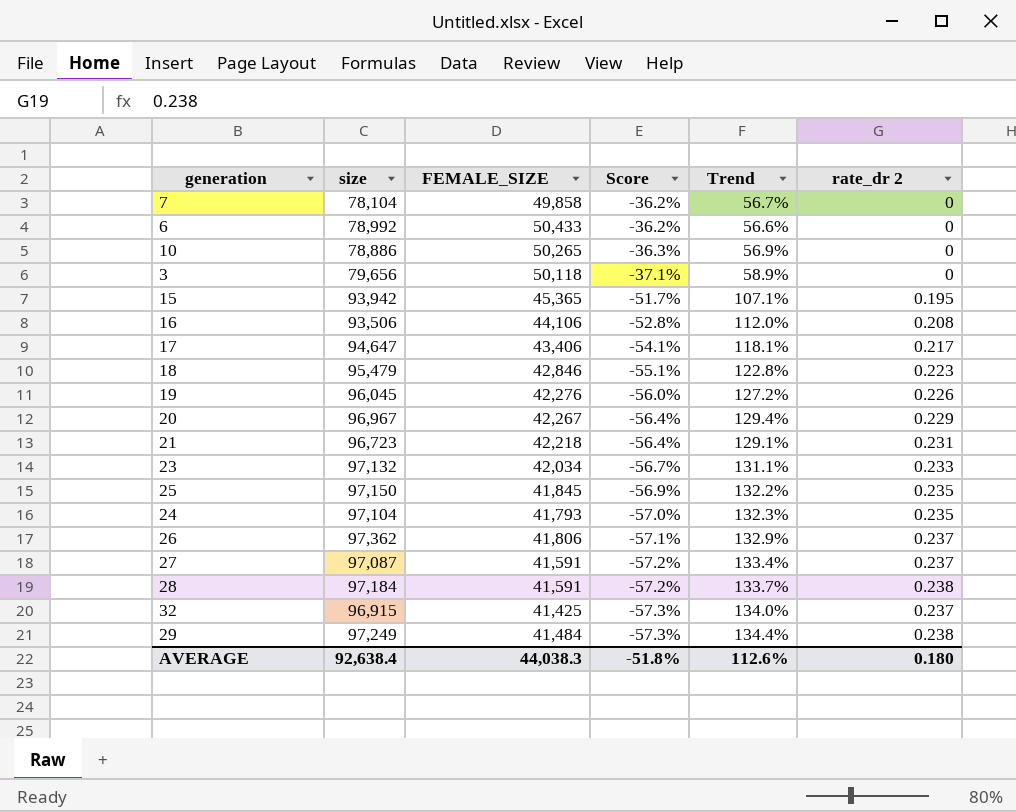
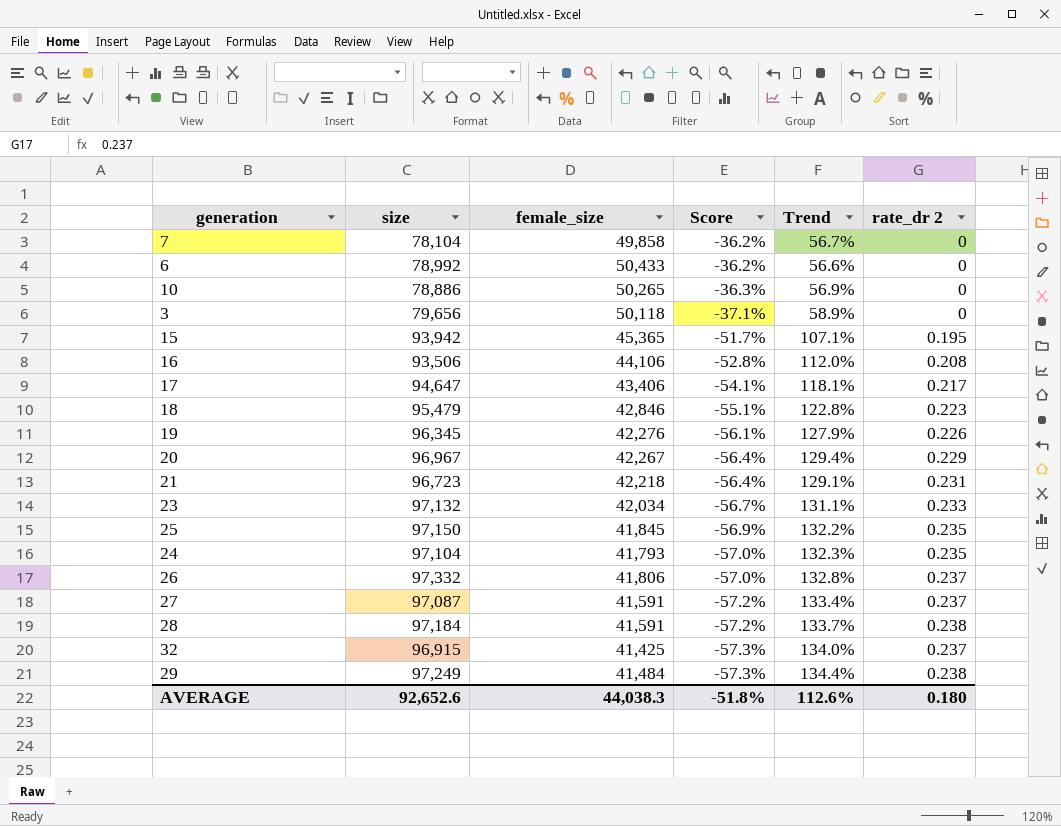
column name: FEMALE_SIZE -> female_size
19 | size: 96,045 -> 96,345
19 | Score: -56.0% -> -56.1%
19 | Trend: 127.2% -> 127.9%
26 | size: 97,362 -> 97,332
26 | Score: -57.1% -> -57.0%
26 | Trend: 132.9% -> 132.8%
AVERAGE | size: 92,638.4 -> 92,652.6

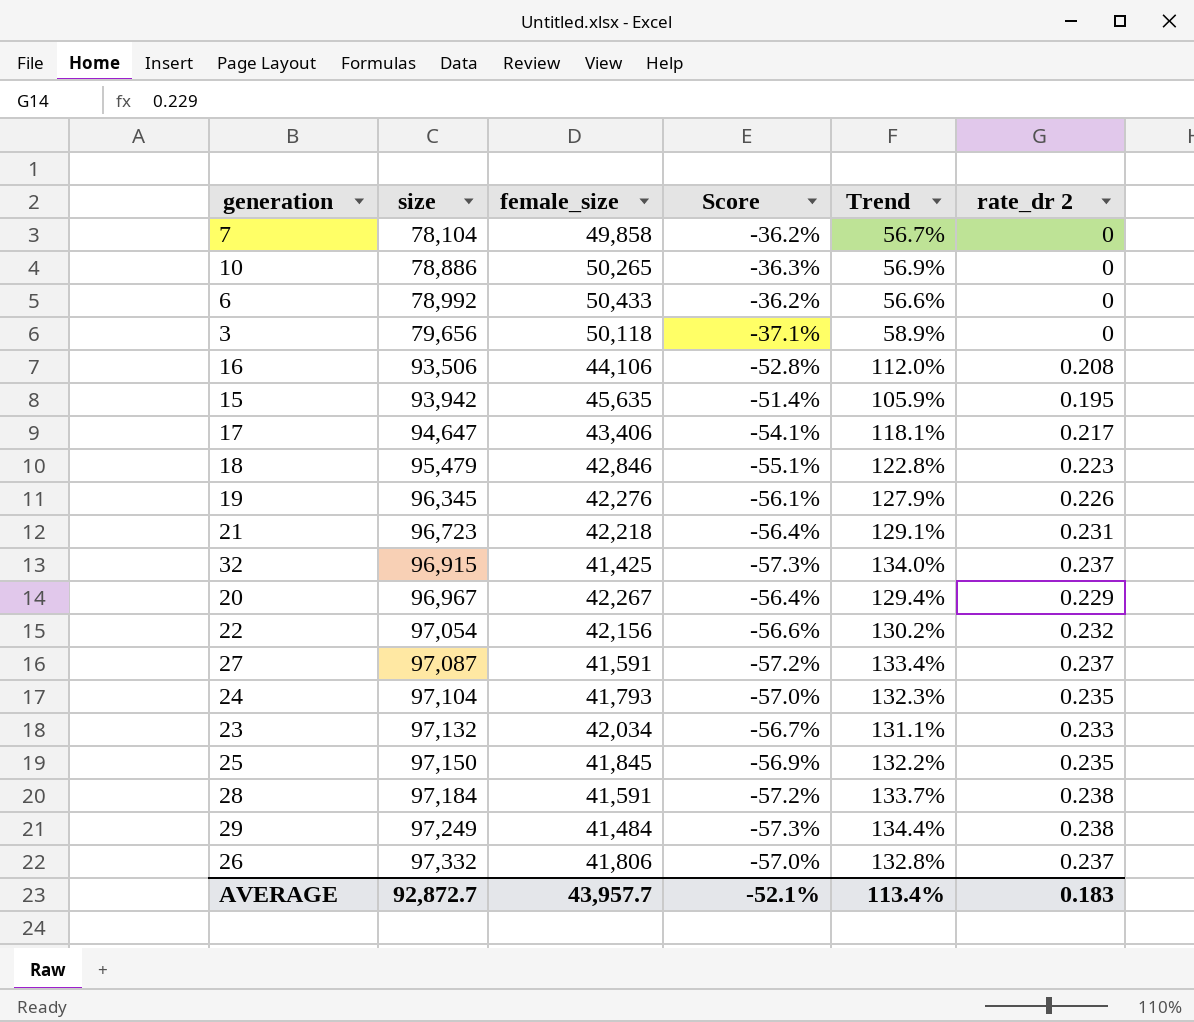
row order: Score descending -> size ascending
15 | female_size: 45,365 -> 45,635
15 | Score: -51.7% -> -51.4%
15 | Trend: 107.1% -> 105.9%
row 22: none -> 97,054 | 42,156 | -56.6% | 130.2% | 0.232
AVERAGE | size: 92,652.6 -> 92,872.7
AVERAGE | female_size: 44,038.3 -> 43,957.7
AVERAGE | Score: -51.8% -> -52.1%
AVERAGE | Trend: 112.6% -> 113.4%
AVERAGE | rate_dr 2: 0.180 -> 0.183

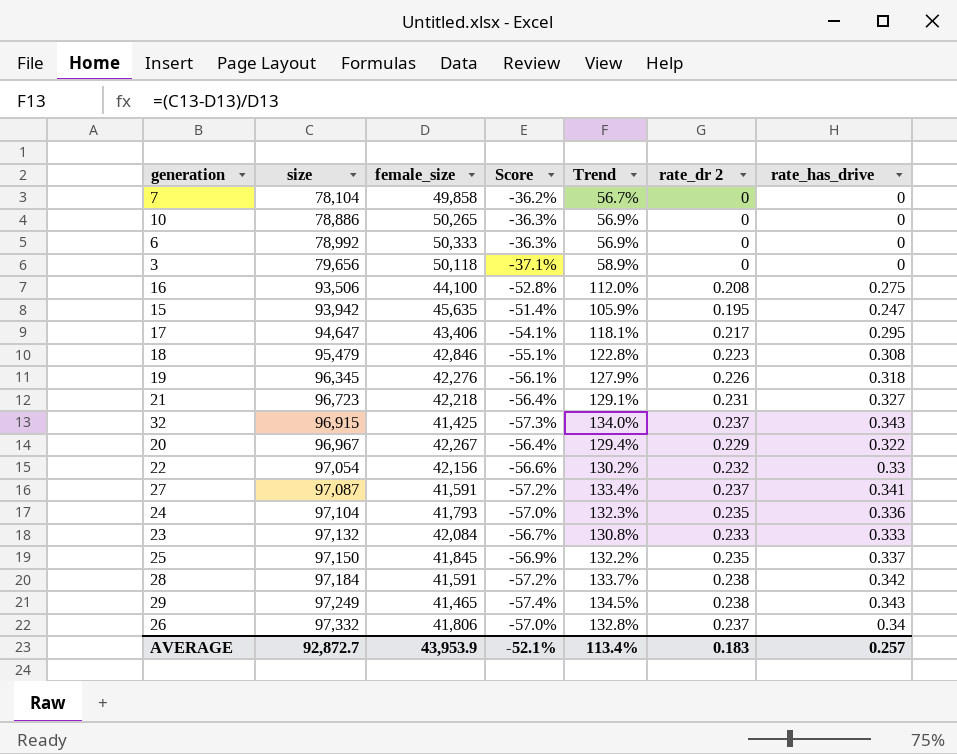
column rate_has_drive | position: none -> 7
6 | female_size: 50,433 -> 50,333
6 | Score: -36.2% -> -36.3%
6 | Trend: 56.6% -> 56.9%
16 | female_size: 44,106 -> 44,100
23 | female_size: 42,034 -> 42,084
23 | Trend: 131.1% -> 130.8%
29 | female_size: 41,484 -> 41,465
29 | Score: -57.3% -> -57.4%
29 | Trend: 134.4% -> 134.5%
AVERAGE | female_size: 43,957.7 -> 43,953.9

